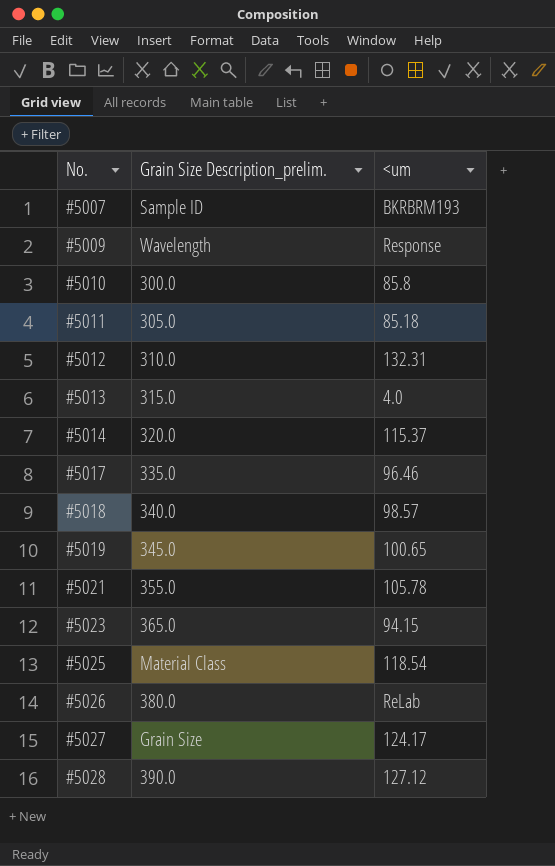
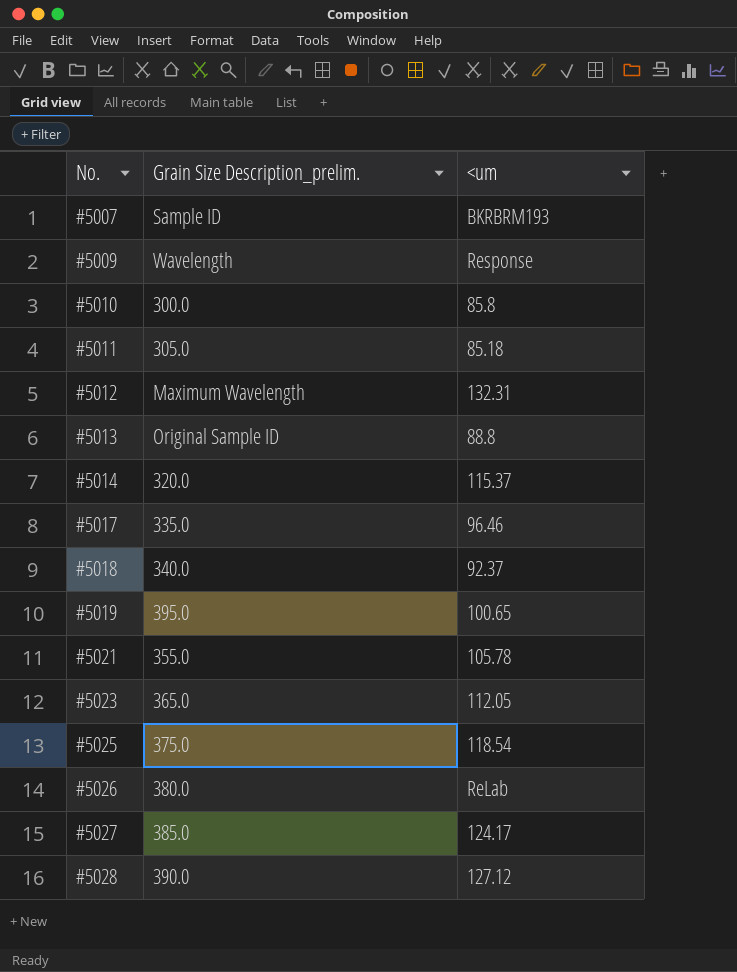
#5012 | Grain Size Description_prelim.: 310.0 -> Maximum Wavelength
#5013 | Grain Size Description_prelim.: 315.0 -> Original Sample ID
#5013 | <um: 4.0 -> 88.8
#5018 | <um: 98.57 -> 92.37
#5019 | Grain Size Description_prelim.: 345.0 -> 395.0
#5023 | <um: 94.15 -> 112.05
#5025 | Grain Size Description_prelim.: Material Class -> 375.0
#5027 | Grain Size Description_prelim.: Grain Size -> 385.0

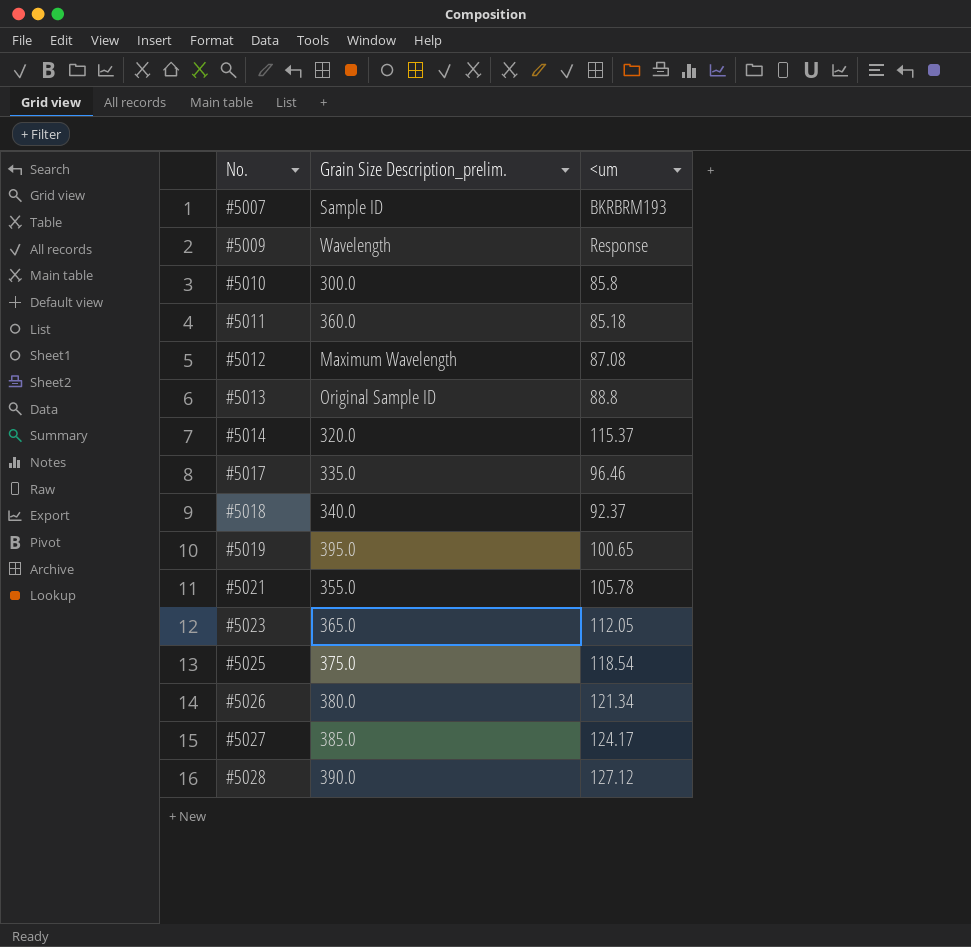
#5011 | Grain Size Description_prelim.: 305.0 -> 360.0
#5012 | <um: 132.31 -> 87.08
#5026 | <um: ReLab -> 121.34

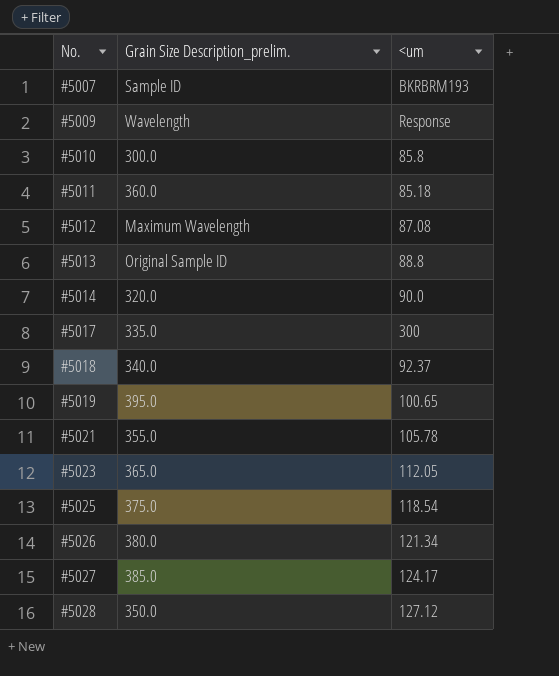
#5014 | <um: 115.37 -> 90.0
#5017 | <um: 96.46 -> 300
#5028 | Grain Size Description_prelim.: 390.0 -> 350.0

